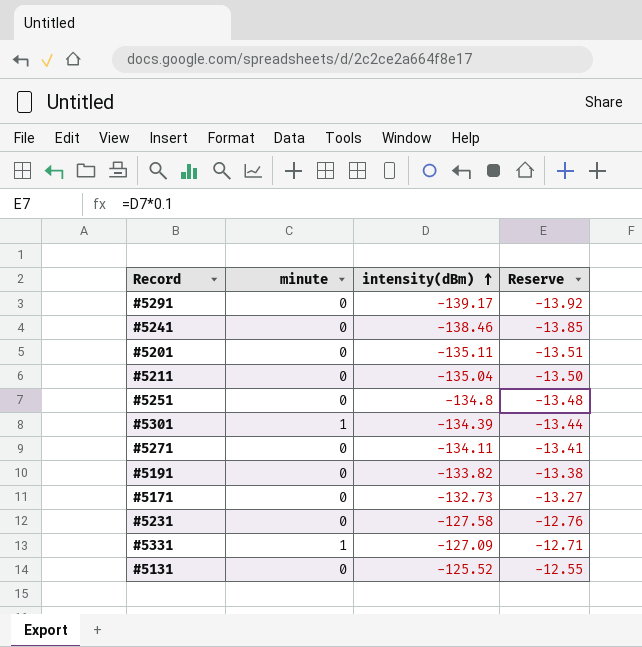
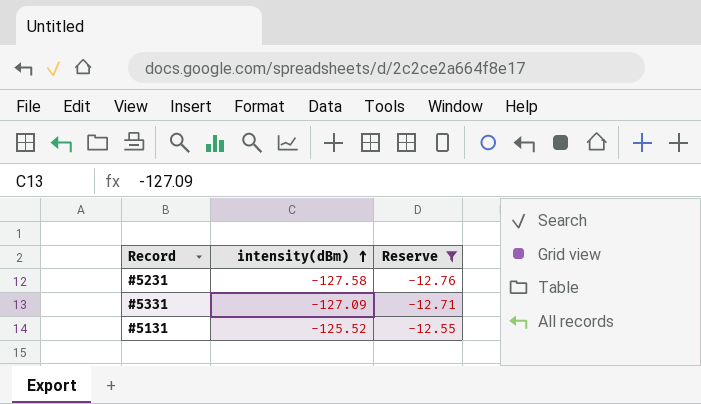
filter: none -> Reserve >= -12.76
column minute | position: 2 -> none

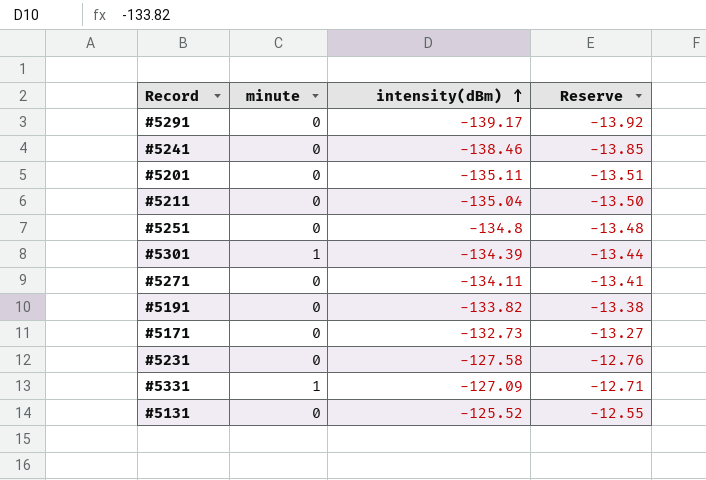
filter: Reserve >= -12.76 -> none
column minute | position: none -> 2

